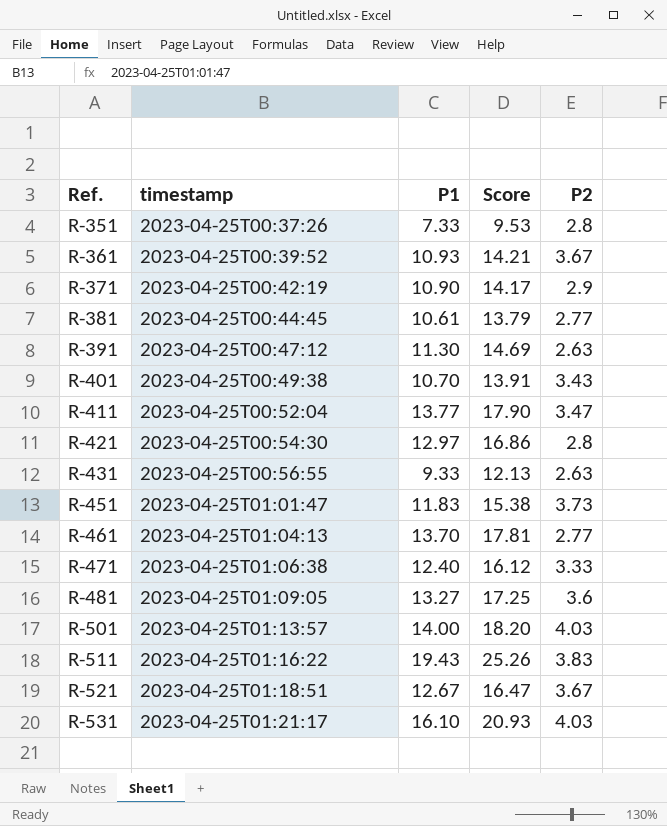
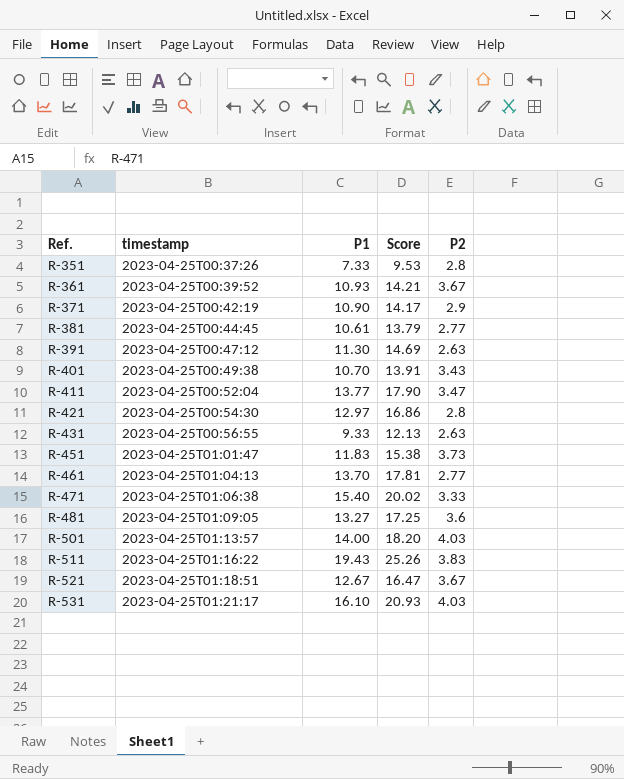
R-471 | P1: 12.40 -> 15.40
R-471 | Score: 16.12 -> 20.02

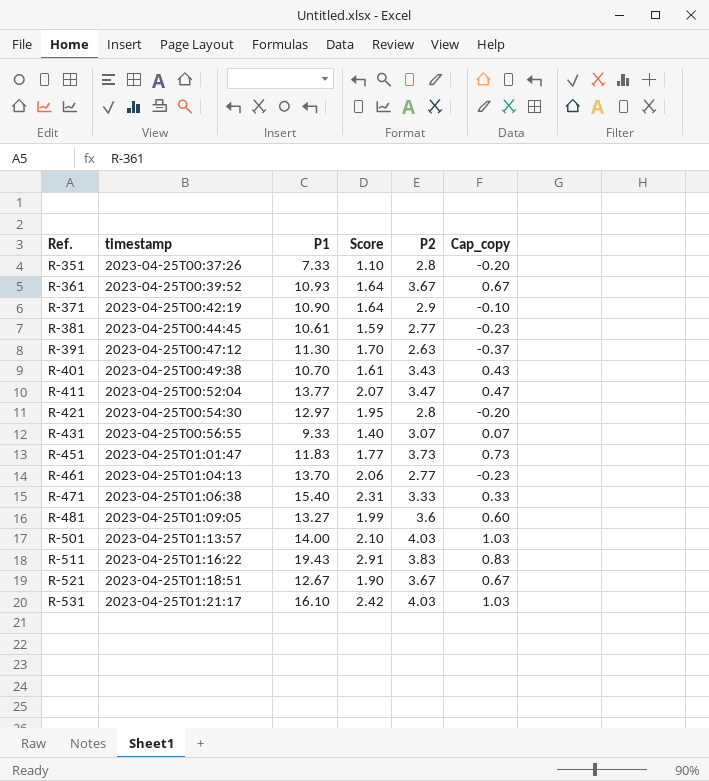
column Score | formula: [P1] * 1.3 -> [P1] * 0.15
column Cap_copy | formula: none -> [P2] - 3
R-431 | P2: 2.63 -> 3.07

